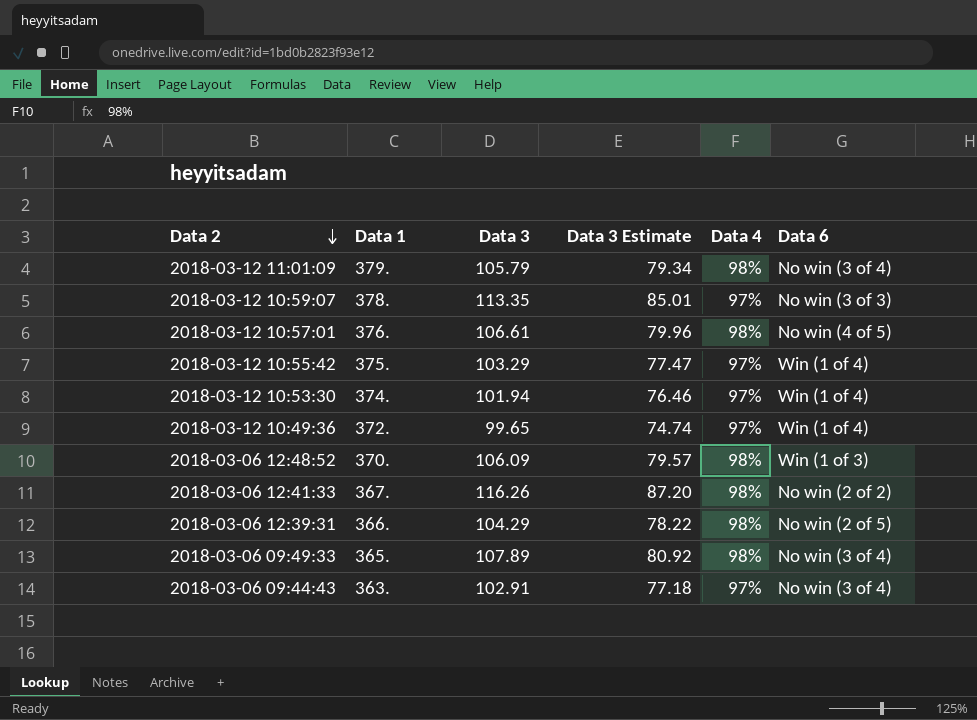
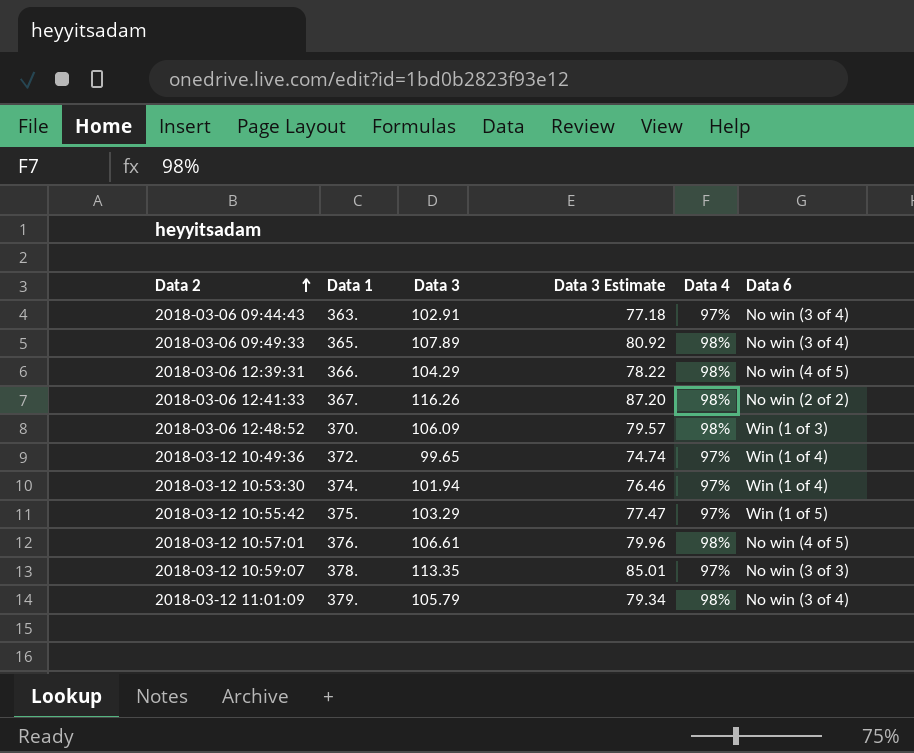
row order: Data 2 descending -> Data 2 ascending
2018-03-06 12:39:31 | Data 6: No win (2 of 5) -> No win (4 of 5)
2018-03-12 10:55:42 | Data 6: Win (1 of 4) -> Win (1 of 5)

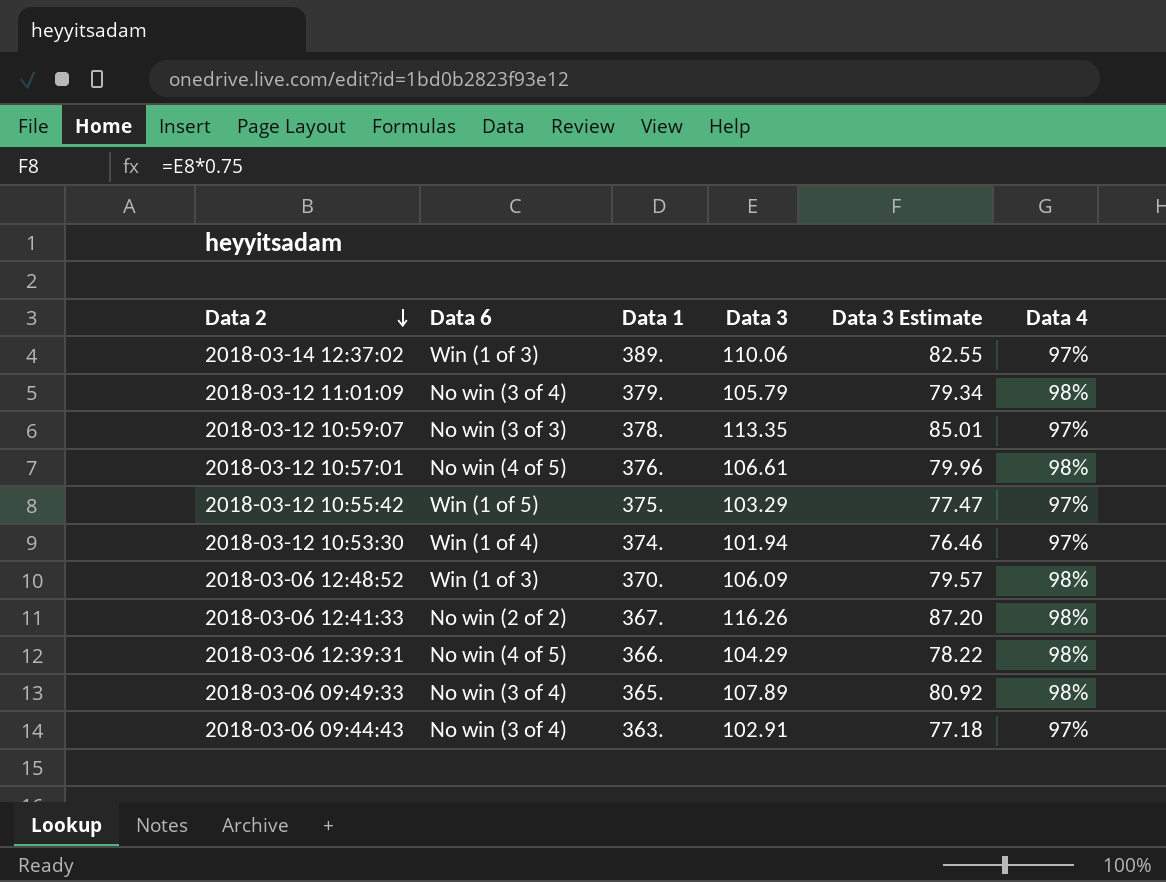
row order: Data 2 ascending -> Data 2 descending
column Data 6 | position: 6 -> 2
row 2018-03-12 10:49:36: 372. | 99.65 | 74.74 | 97% | Win (1 of 4) -> none
row 2018-03-14 12:37:02: none -> Win (1 of 3) | 389. | 110.06 | 82.55 | 97%

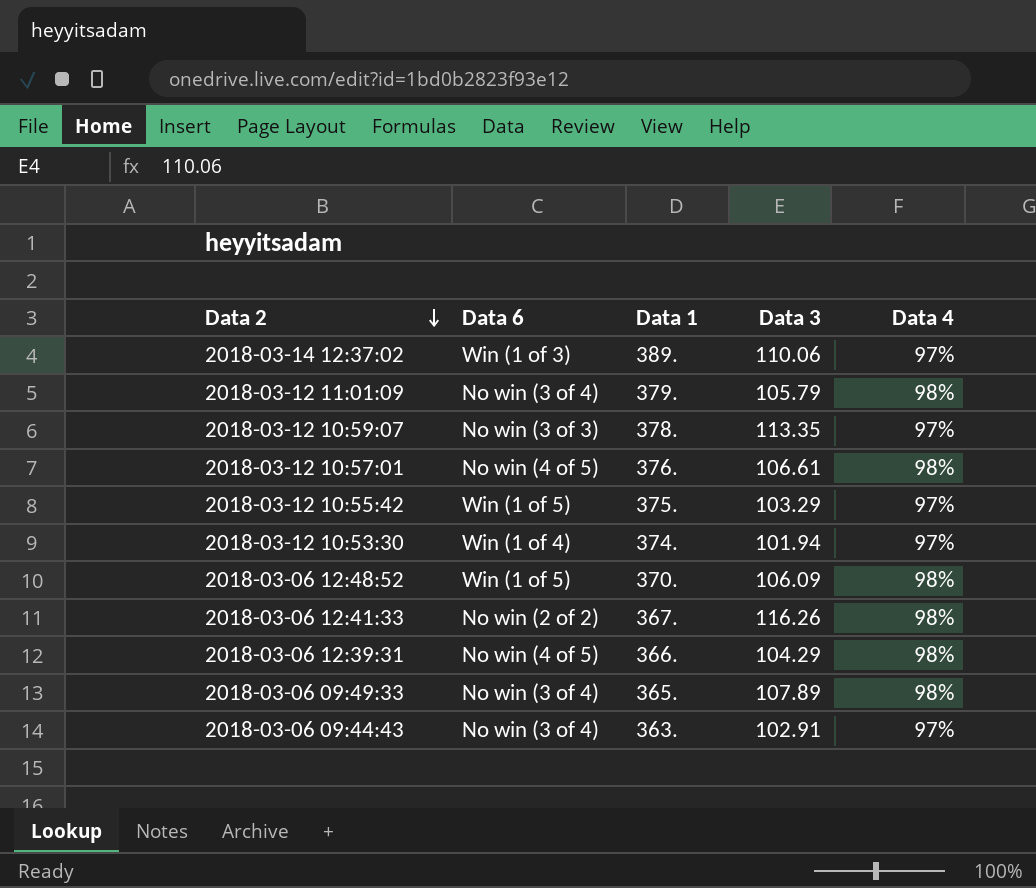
column Data 3 Estimate | formula: [Data 3] * 0.75 -> none
2018-03-06 12:48:52 | Data 6: Win (1 of 3) -> Win (1 of 5)

